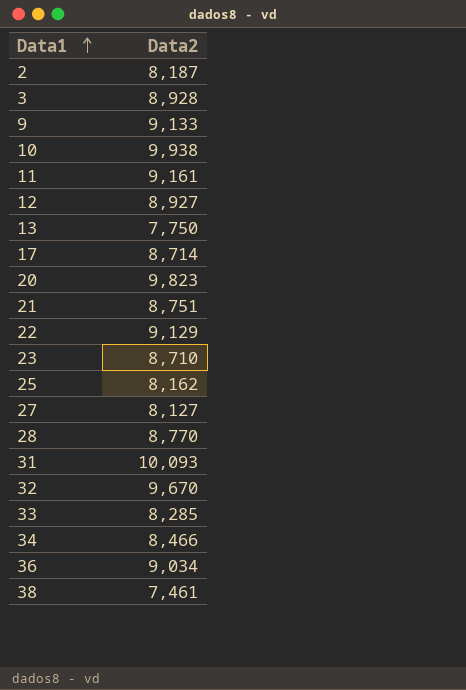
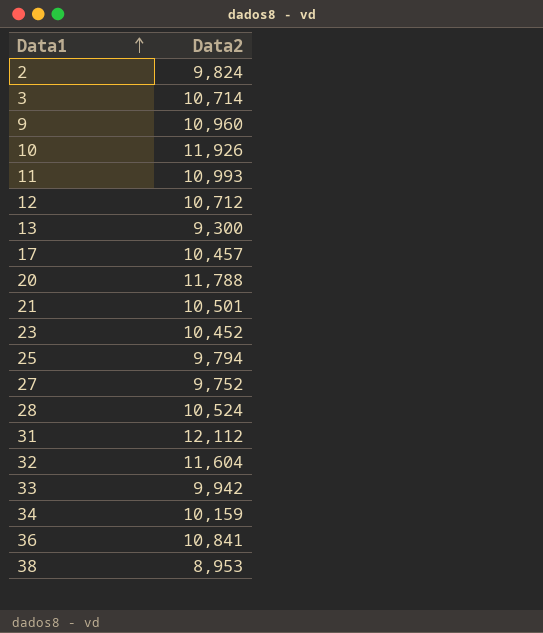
row 22: 9,129 -> none
2 | Data2: 8,187 -> 9,824
3 | Data2: 8,928 -> 10,714
9 | Data2: 9,133 -> 10,960
10 | Data2: 9,938 -> 11,926
11 | Data2: 9,161 -> 10,993
12 | Data2: 8,927 -> 10,712
13 | Data2: 7,750 -> 9,300
17 | Data2: 8,714 -> 10,457
20 | Data2: 9,823 -> 11,788
21 | Data2: 8,751 -> 10,501
23 | Data2: 8,710 -> 10,452
25 | Data2: 8,162 -> 9,794
27 | Data2: 8,127 -> 9,752
28 | Data2: 8,770 -> 10,524
31 | Data2: 10,093 -> 12,112
32 | Data2: 9,670 -> 11,604
33 | Data2: 8,285 -> 9,942
34 | Data2: 8,466 -> 10,159
36 | Data2: 9,034 -> 10,841
38 | Data2: 7,461 -> 8,953

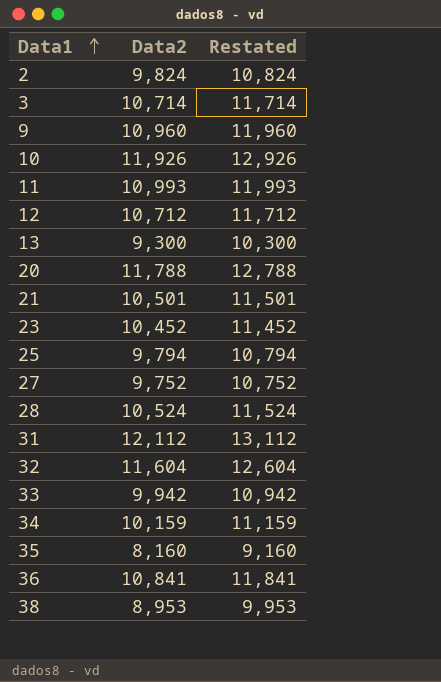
column Restated | formula: none -> [Data2] + 1000
row 17: 10,457 -> none
row 35: none -> 8,160 | 9,160

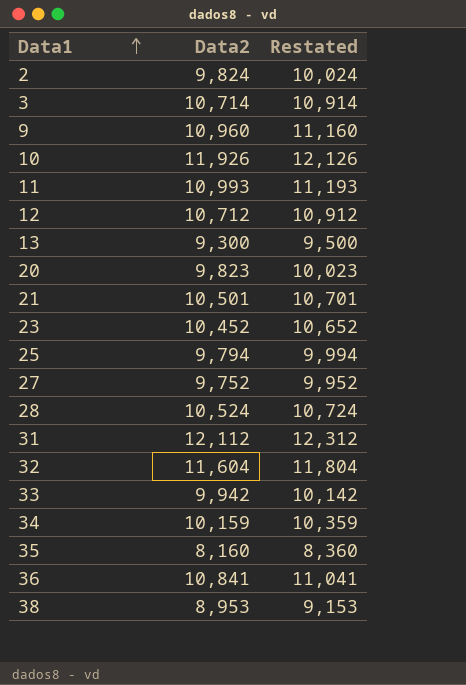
column Restated | formula: [Data2] + 1000 -> [Data2] + 200
20 | Data2: 11,788 -> 9,823

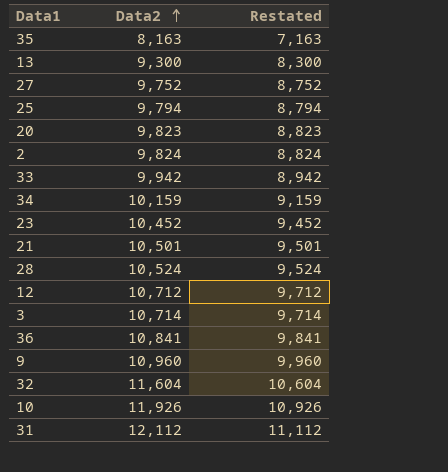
row order: Data1 ascending -> Data2 ascending
column Restated | formula: [Data2] + 200 -> [Data2] - 1000
row 11: 10,993 | 11,193 -> none
row 38: 8,953 | 9,153 -> none
35 | Data2: 8,160 -> 8,163

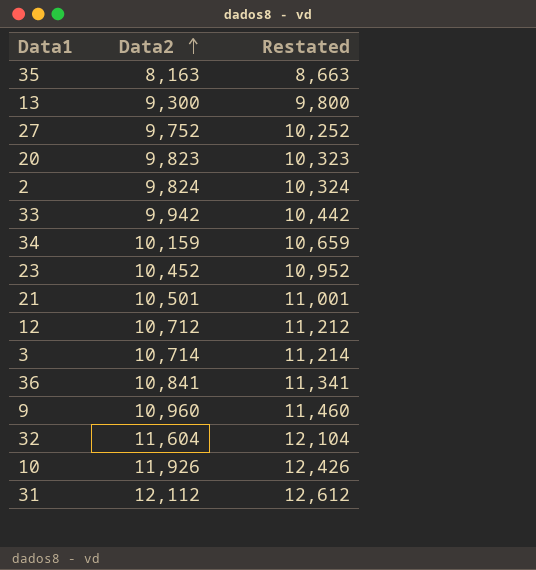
column Restated | formula: [Data2] - 1000 -> [Data2] + 500
row 25: 9,794 | 8,794 -> none
row 28: 10,524 | 9,524 -> none

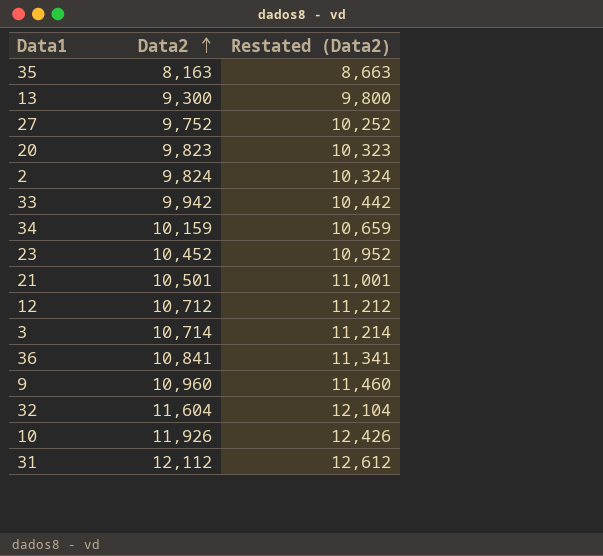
column name: Restated -> Restated (Data2)

